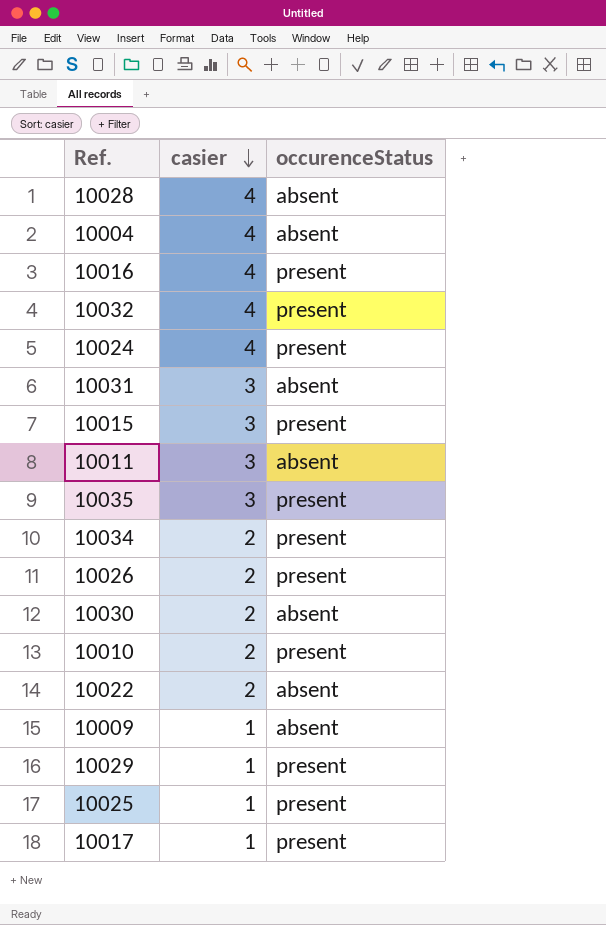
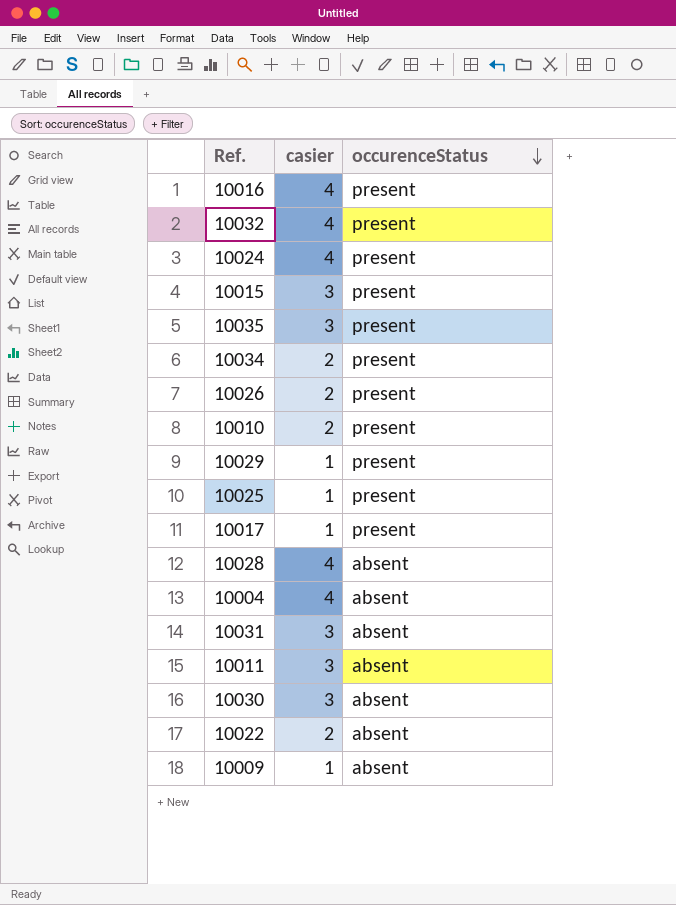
row order: casier descending -> occurenceStatus descending
10030 | casier: 2 -> 3

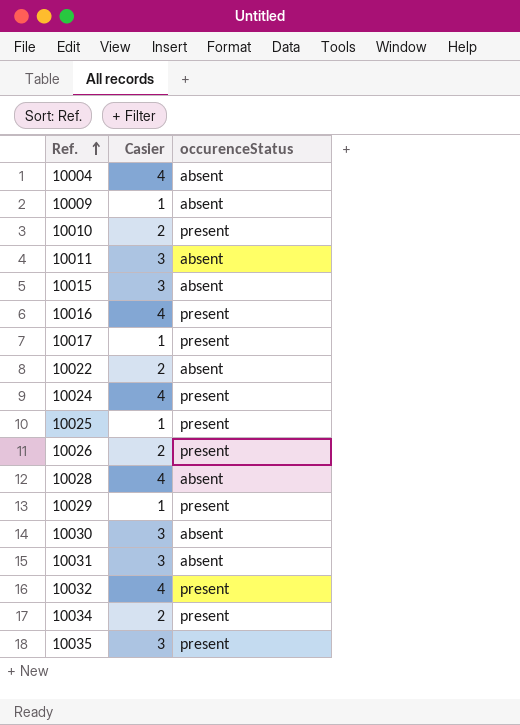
row order: occurenceStatus descending -> Ref. ascending
column name: casier -> Casier
10015 | occurenceStatus: present -> absent

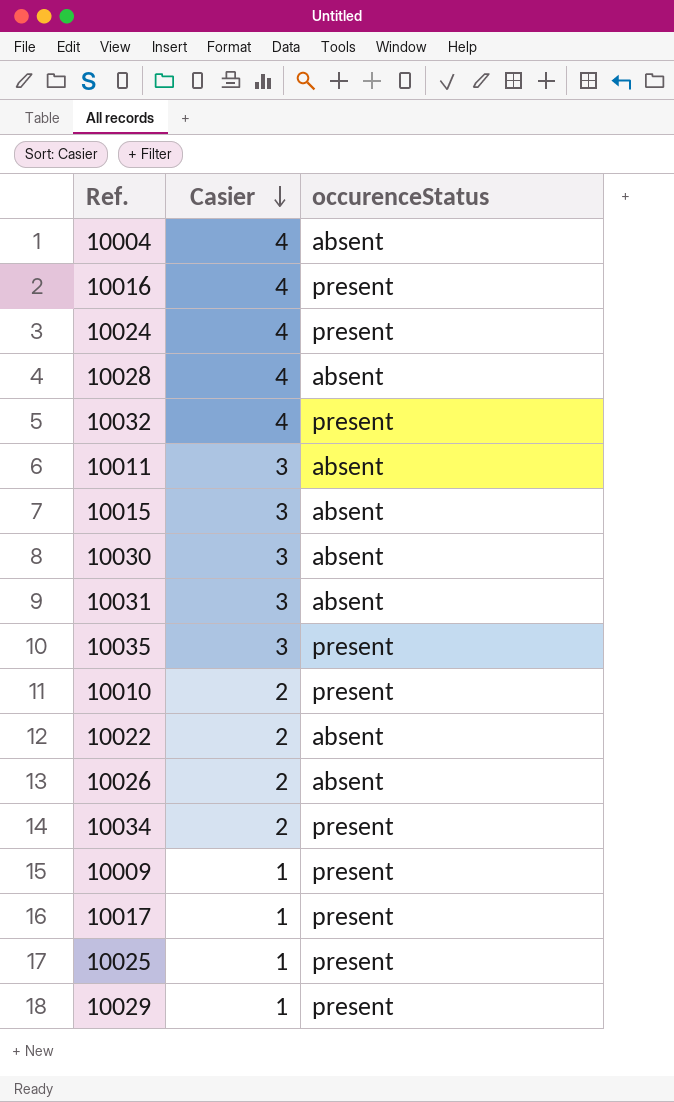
row order: Ref. ascending -> Casier descending
10026 | occurenceStatus: present -> absent
10009 | occurenceStatus: absent -> present

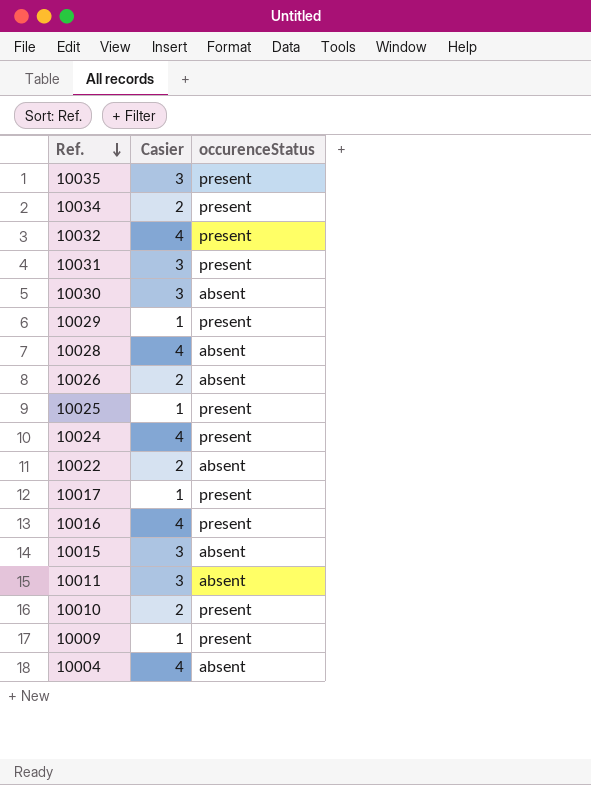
row order: Casier descending -> Ref. descending
10031 | occurenceStatus: absent -> present

